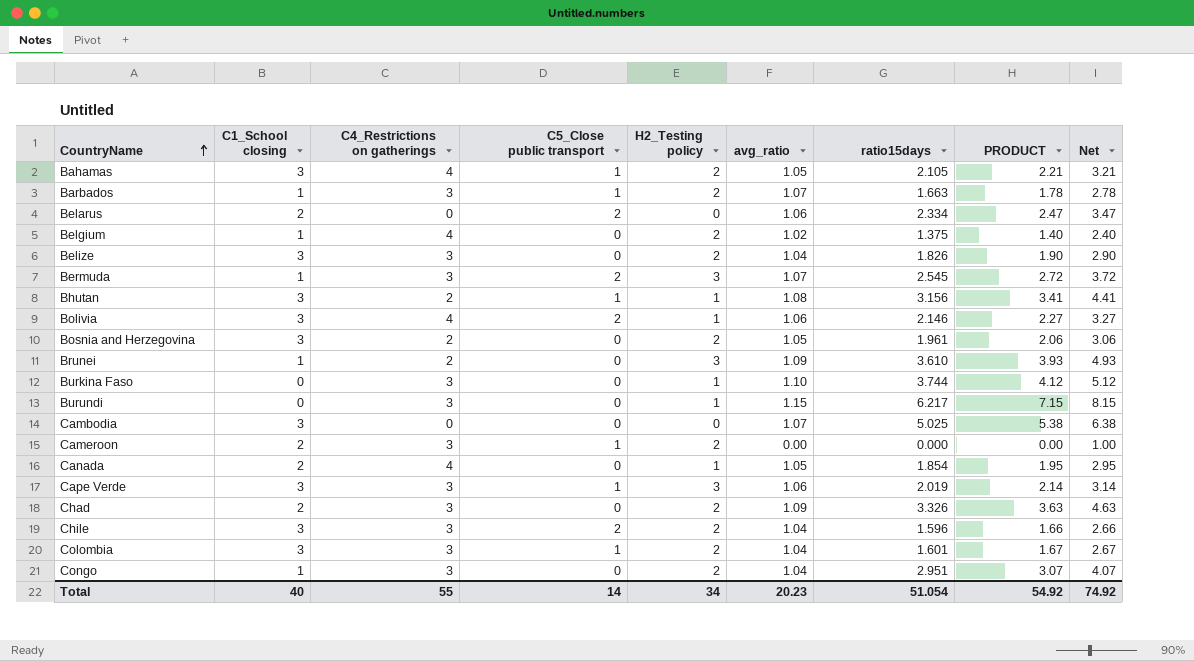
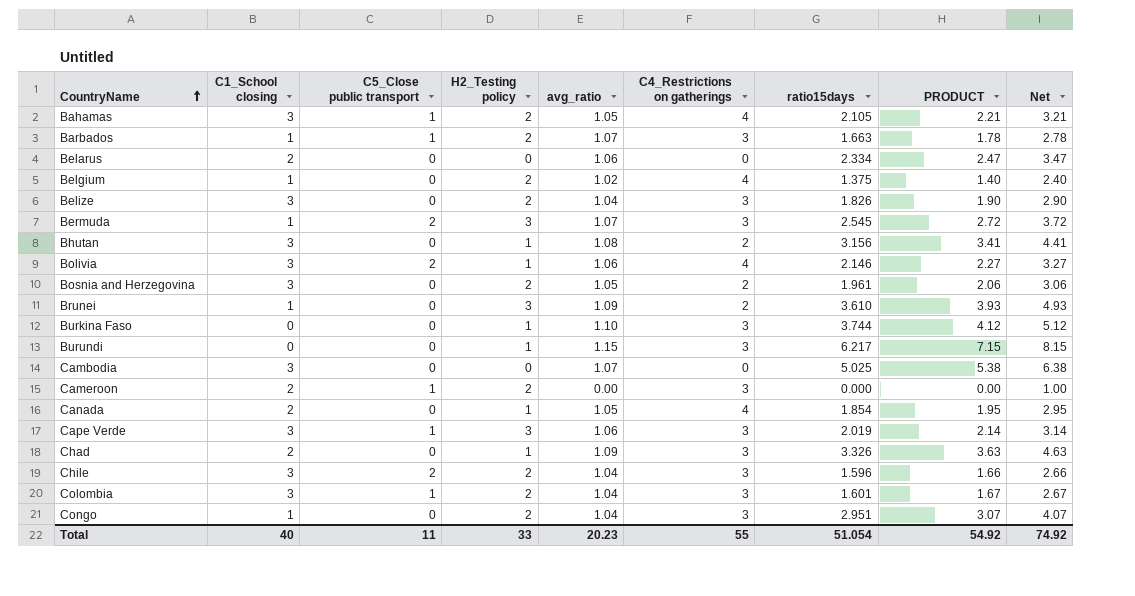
column C4_Restrictions on gatherings | position: 3 -> 6
Belarus | C5_Close public transport: 2 -> 0
Bhutan | C5_Close public transport: 1 -> 0
Chad | H2_Testing policy: 2 -> 1
Total | C5_Close public transport: 14 -> 11
Total | H2_Testing policy: 34 -> 33

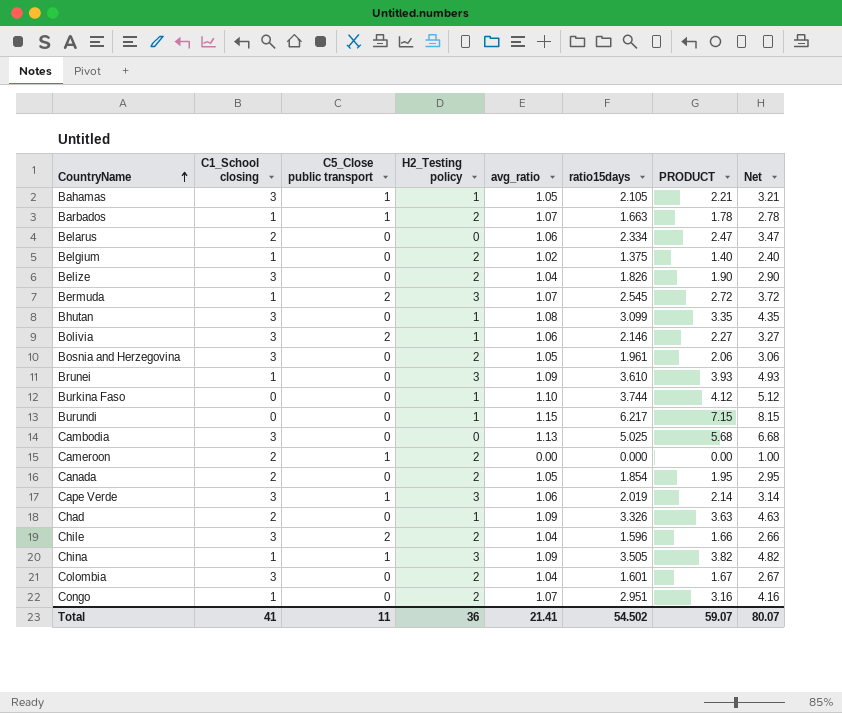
column C4_Restrictions on gatherings | position: 6 -> none
Bahamas | H2_Testing policy: 2 -> 1
Bhutan | ratio15days: 3.156 -> 3.099
Bhutan | PRODUCT: 3.41 -> 3.35
Bhutan | Net: 4.41 -> 4.35
Cambodia | avg_ratio: 1.07 -> 1.13
Cambodia | PRODUCT: 5.38 -> 5.68
Cambodia | Net: 6.38 -> 6.68
Canada | H2_Testing policy: 1 -> 2
row China: none -> 1 | 1 | 3 | 1.09 | 3.505 | 3.82 | 4.82
Colombia | C5_Close public transport: 1 -> 0
Congo | avg_ratio: 1.04 -> 1.07
Congo | PRODUCT: 3.07 -> 3.16
Congo | Net: 4.07 -> 4.16
Total | C1_School closing: 40 -> 41
Total | H2_Testing policy: 33 -> 36
Total | avg_ratio: 20.23 -> 21.41
Total | ratio15days: 51.054 -> 54.502
Total | PRODUCT: 54.92 -> 59.07
Total | Net: 74.92 -> 80.07

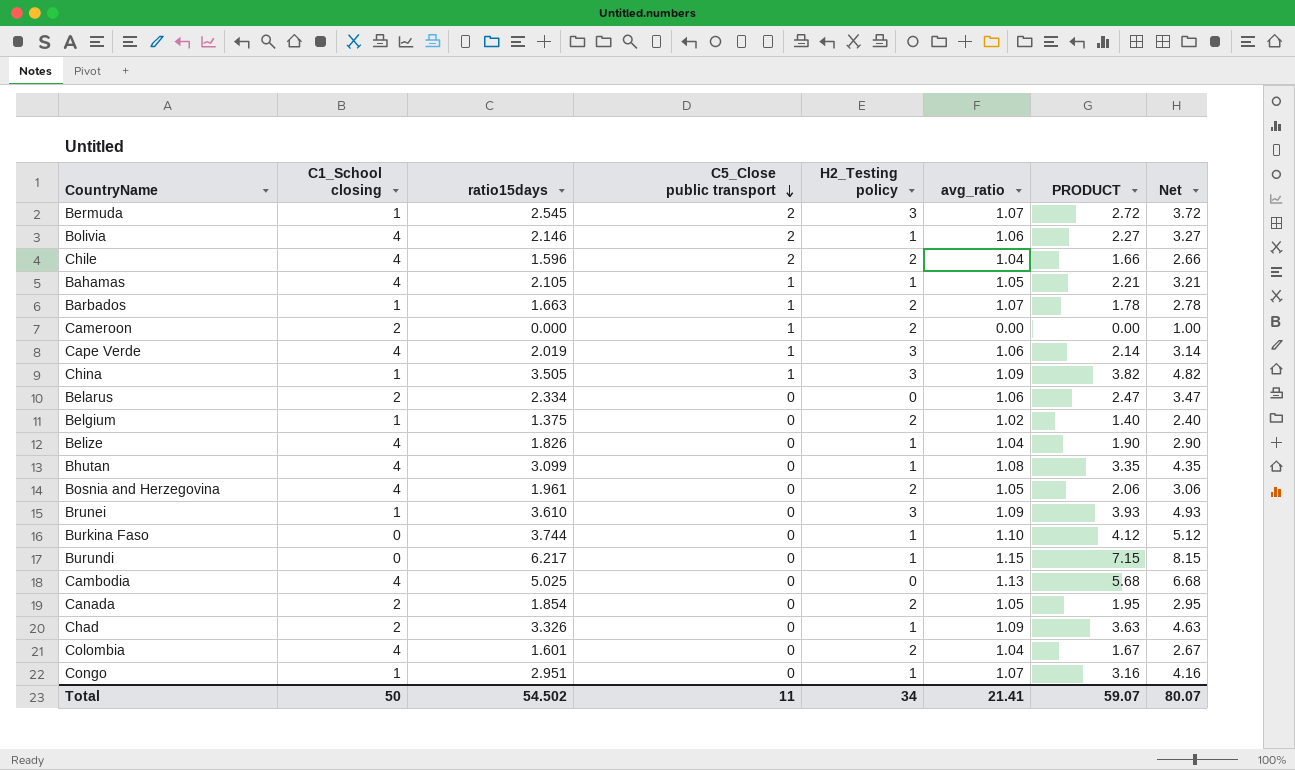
row order: CountryName ascending -> C5_Close public transport descending
column ratio15days | position: 6 -> 3
Bolivia | C1_School closing: 3 -> 4
Chile | C1_School closing: 3 -> 4
Bahamas | C1_School closing: 3 -> 4
Cape Verde | C1_School closing: 3 -> 4
Belize | C1_School closing: 3 -> 4
Belize | H2_Testing policy: 2 -> 1
Bhutan | C1_School closing: 3 -> 4
Bosnia and Herzegovina | C1_School closing: 3 -> 4
Cambodia | C1_School closing: 3 -> 4
Colombia | C1_School closing: 3 -> 4
Congo | H2_Testing policy: 2 -> 1
Total | C1_School closing: 41 -> 50
Total | H2_Testing policy: 36 -> 34

